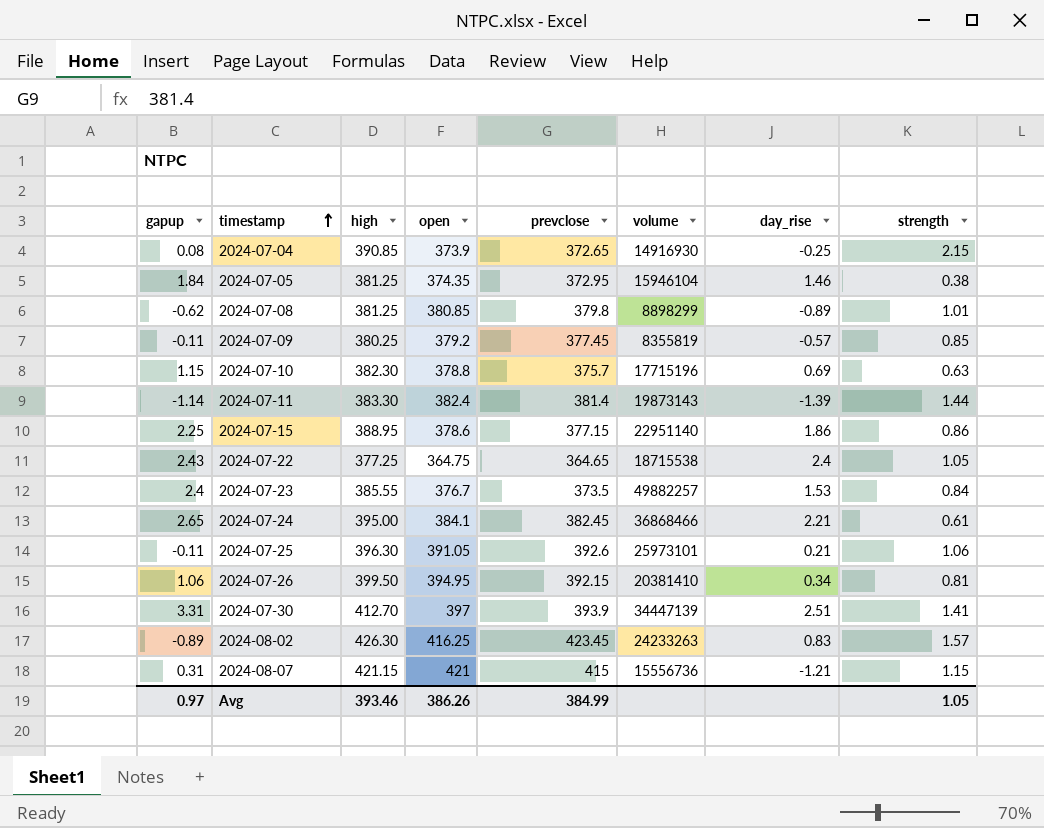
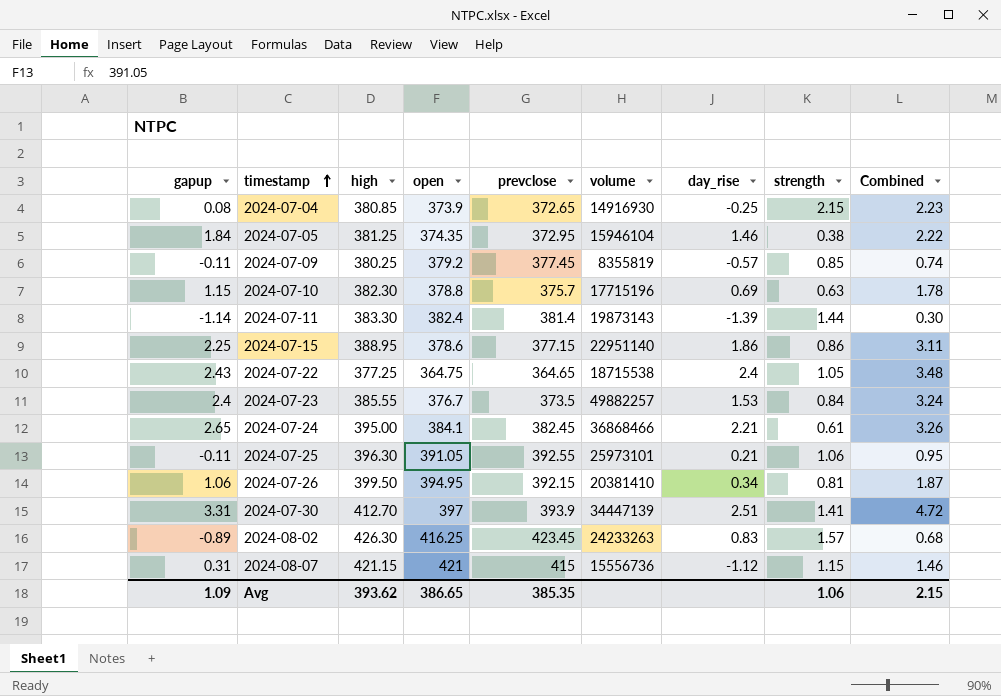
column Combined | formula: none -> [gapup] + [strength]
row 2024-07-08: -0.62 | 381.25 | 380.85 | 379.8 | 8898299 | -0.89 | 1.01 -> none
2024-07-04 | high: 390.85 -> 380.85
2024-07-25 | prevclose: 392.6 -> 392.55
2024-08-07 | day_rise: -1.21 -> -1.12
Avg | gapup: 0.97 -> 1.09
Avg | high: 393.46 -> 393.62
Avg | open: 386.26 -> 386.65
Avg | prevclose: 384.99 -> 385.35
Avg | strength: 1.05 -> 1.06

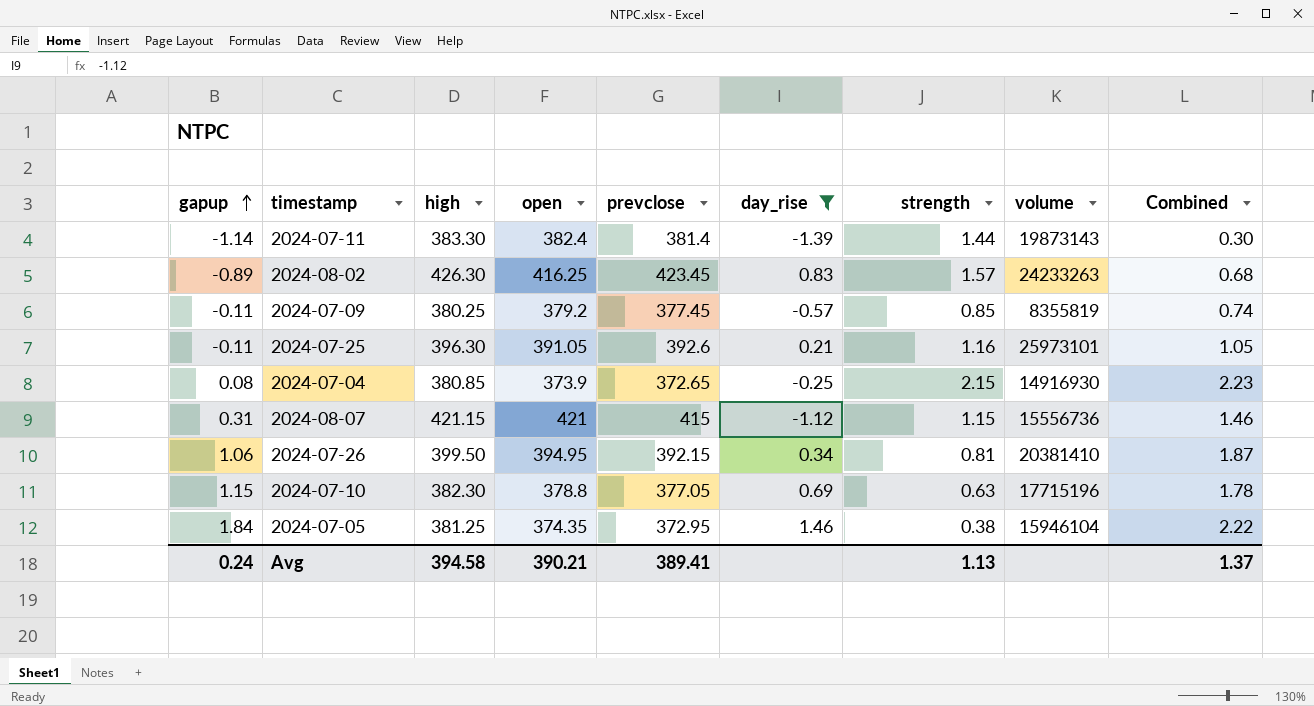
filter: none -> day_rise <= 1.46
row order: timestamp ascending -> gapup ascending
column volume | position: 6 -> 8
2024-07-25 | prevclose: 392.55 -> 392.6
2024-07-25 | strength: 1.06 -> 1.16
2024-07-25 | Combined: 0.95 -> 1.05
2024-07-10 | prevclose: 375.7 -> 377.05
Avg | gapup: 1.09 -> 0.24
Avg | high: 393.62 -> 394.58
Avg | open: 386.65 -> 390.21
Avg | prevclose: 385.35 -> 389.41
Avg | strength: 1.06 -> 1.13
Avg | Combined: 2.15 -> 1.37

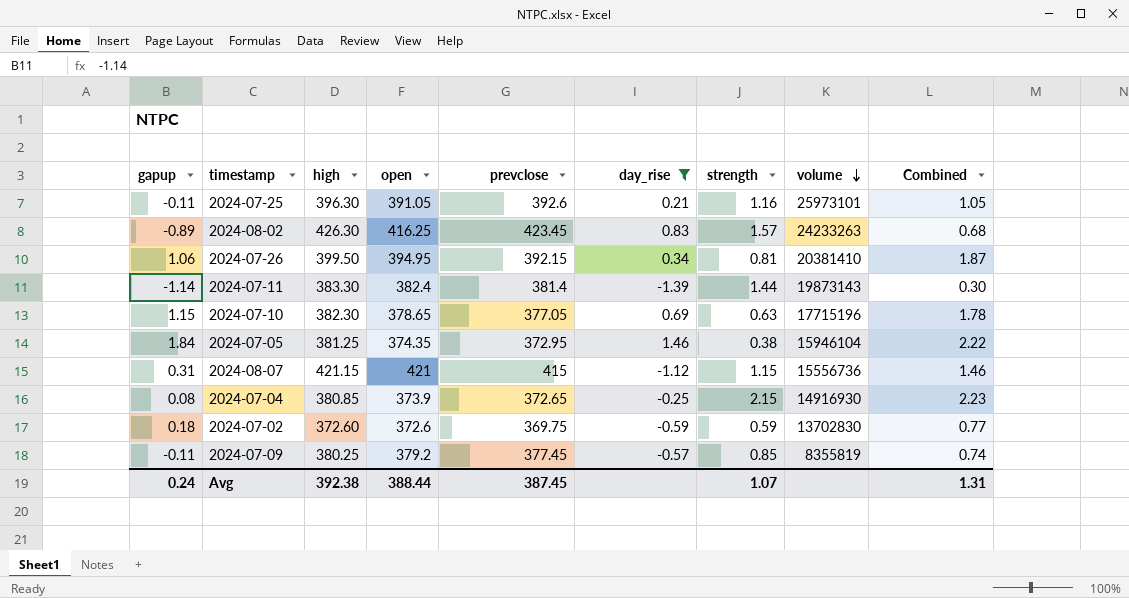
row order: gapup ascending -> volume descending
2024-07-10 | open: 378.8 -> 378.65
row 2024-07-02: none -> 0.18 | 372.60 | 372.6 | 369.75 | -0.59 | 0.59 | 13702830 | 0.77
Avg | high: 394.58 -> 392.38
Avg | open: 390.21 -> 388.44
Avg | prevclose: 389.41 -> 387.45
Avg | strength: 1.13 -> 1.07
Avg | Combined: 1.37 -> 1.31

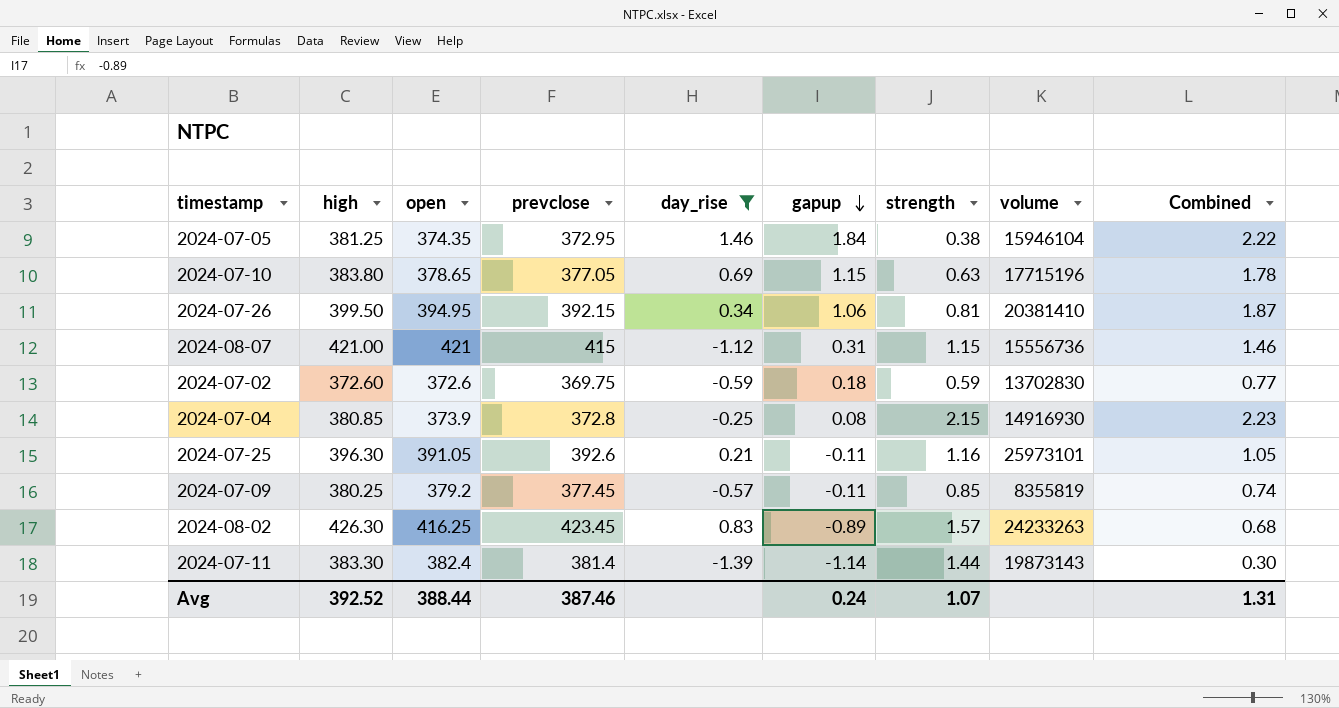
row order: volume descending -> gapup descending
column gapup | position: 1 -> 6
2024-07-10 | high: 382.30 -> 383.80
2024-08-07 | high: 421.15 -> 421.00
2024-07-04 | prevclose: 372.65 -> 372.8
Avg | high: 392.38 -> 392.52
Avg | prevclose: 387.45 -> 387.46

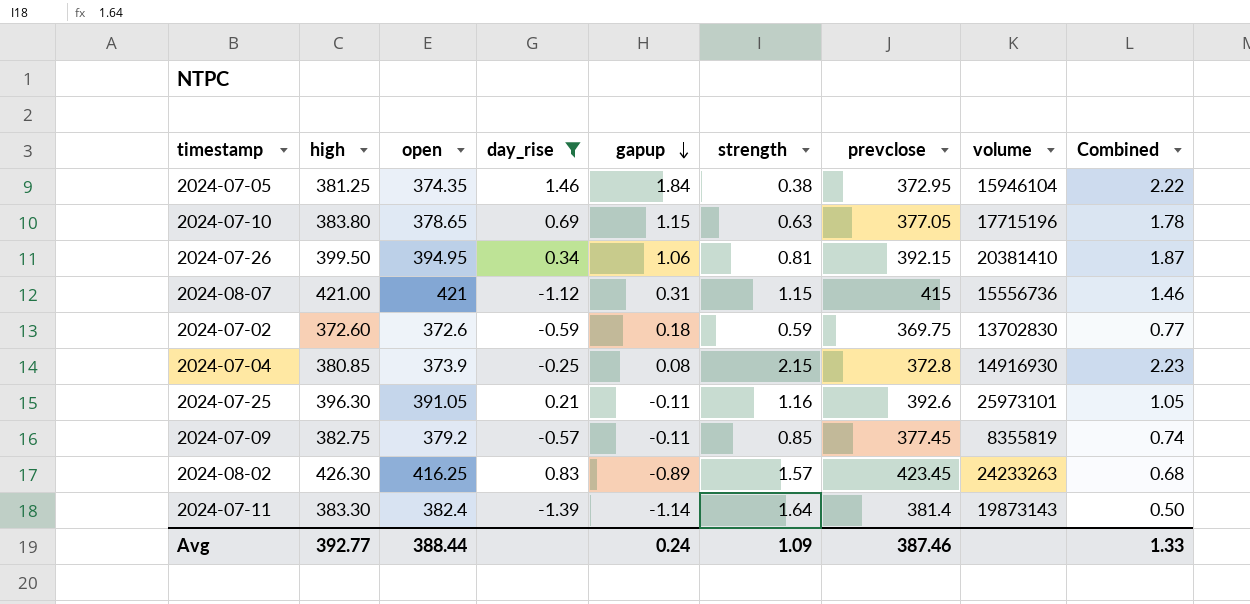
column prevclose | position: 4 -> 7
2024-07-09 | high: 380.25 -> 382.75
2024-07-11 | strength: 1.44 -> 1.64
2024-07-11 | Combined: 0.30 -> 0.50
Avg | high: 392.52 -> 392.77
Avg | strength: 1.07 -> 1.09
Avg | Combined: 1.31 -> 1.33

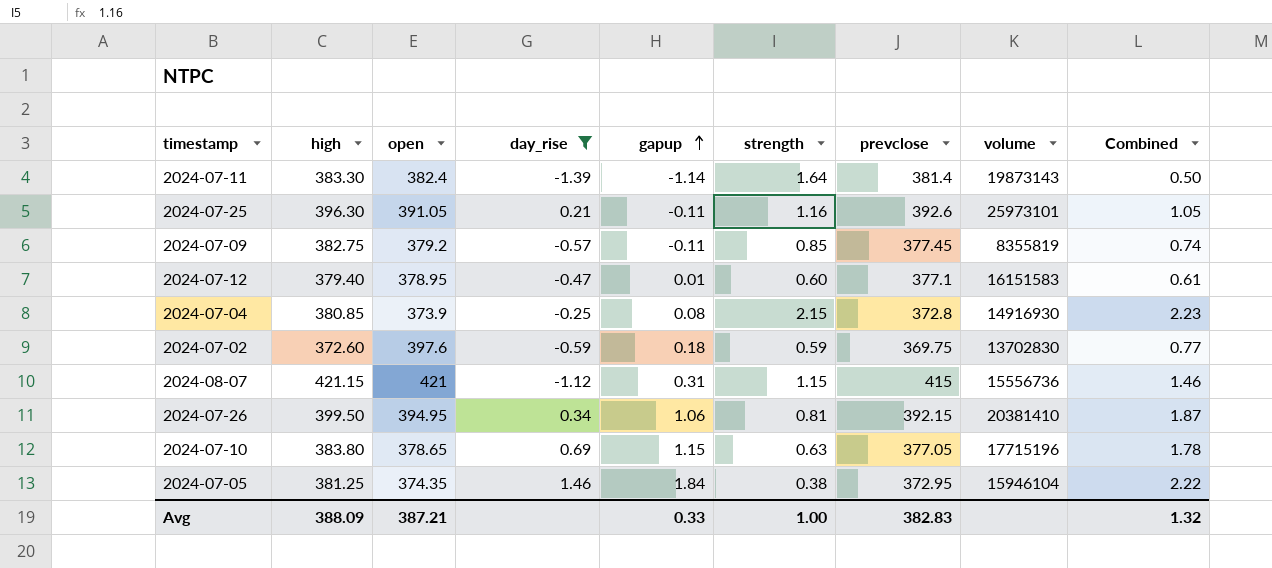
row order: gapup descending -> gapup ascending
row 2024-08-02: 426.30 | 416.25 | 0.83 | -0.89 | 1.57 | 423.45 | 24233263 | 0.68 -> none
row 2024-07-12: none -> 379.40 | 378.95 | -0.47 | 0.01 | 0.60 | 377.1 | 16151583 | 0.61
2024-07-02 | open: 372.6 -> 397.6
2024-08-07 | high: 421.00 -> 421.15
Avg | high: 392.77 -> 388.09
Avg | open: 388.44 -> 387.21
Avg | gapup: 0.24 -> 0.33
Avg | strength: 1.09 -> 1.00
Avg | prevclose: 387.46 -> 382.83
Avg | Combined: 1.33 -> 1.32

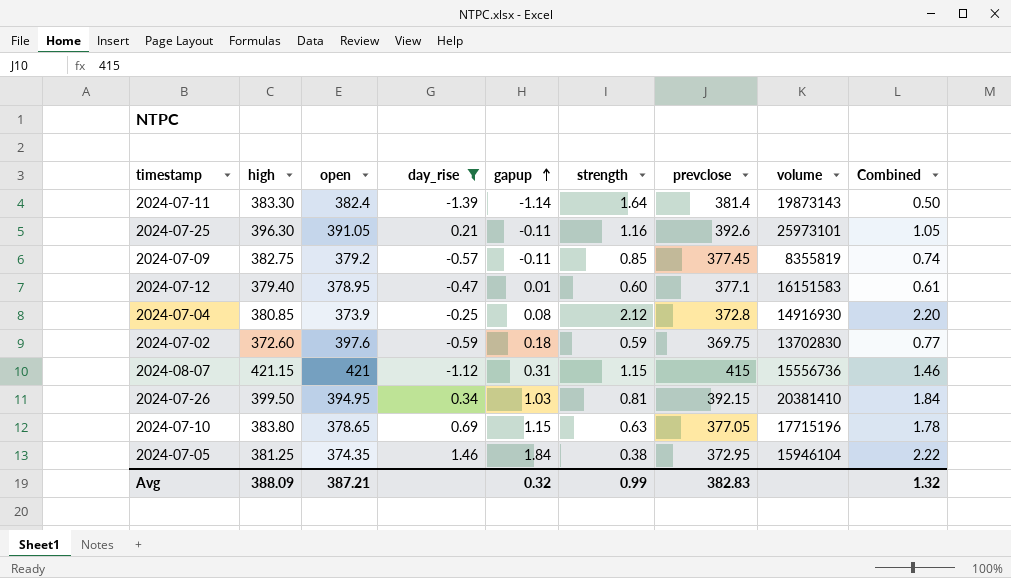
2024-07-04 | strength: 2.15 -> 2.12
2024-07-04 | Combined: 2.23 -> 2.20
2024-07-26 | gapup: 1.06 -> 1.03
2024-07-26 | Combined: 1.87 -> 1.84
Avg | gapup: 0.33 -> 0.32
Avg | strength: 1.00 -> 0.99

